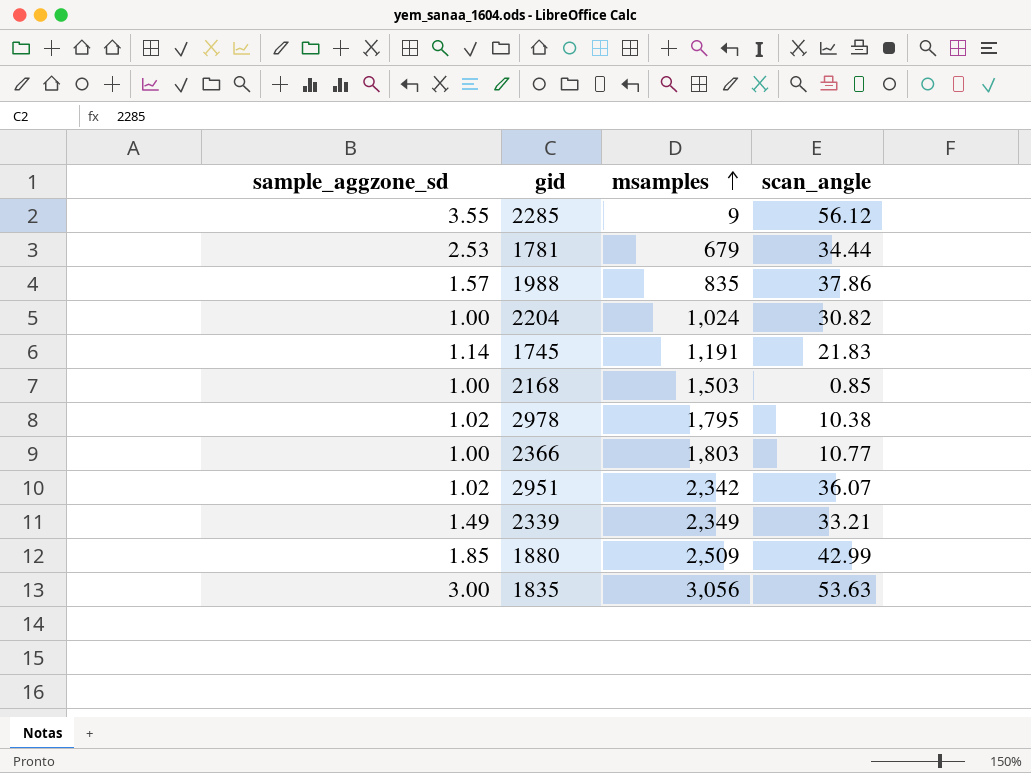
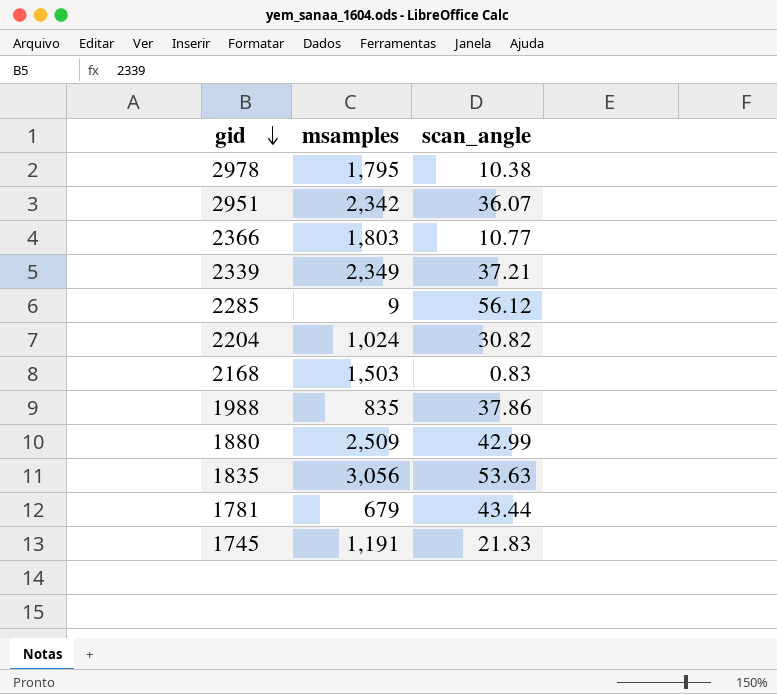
row order: msamples ascending -> gid descending
column sample_aggzone_sd | position: 1 -> none
2339 | scan_angle: 33.21 -> 37.21
2168 | scan_angle: 0.85 -> 0.83
1781 | scan_angle: 34.44 -> 43.44

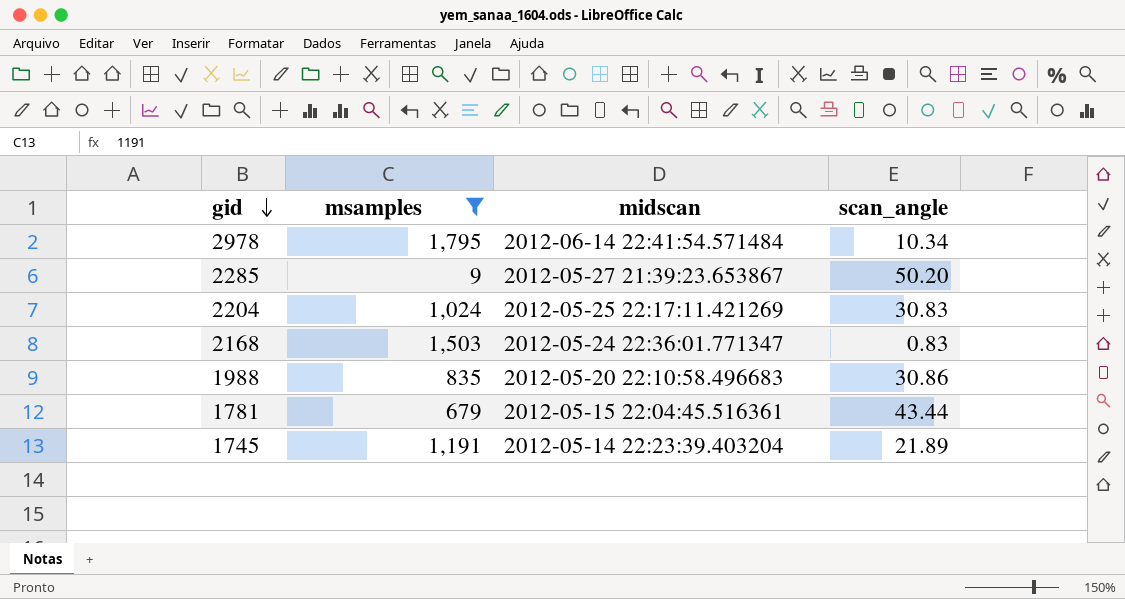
filter: none -> msamples <= 1,795
column midscan | position: none -> 3
2978 | scan_angle: 10.38 -> 10.34
2285 | scan_angle: 56.12 -> 50.20
2204 | scan_angle: 30.82 -> 30.83
1988 | scan_angle: 37.86 -> 30.86
1745 | scan_angle: 21.83 -> 21.89

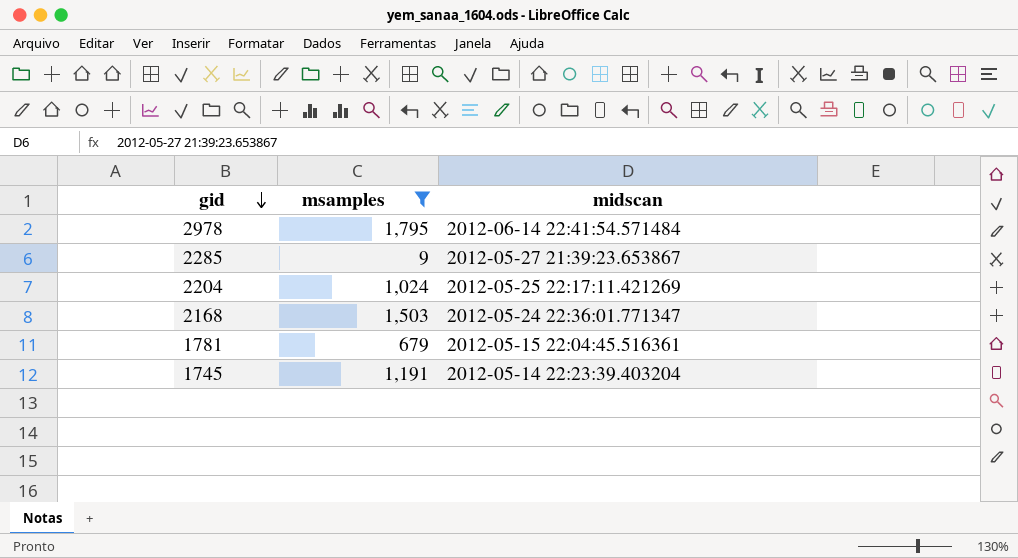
column scan_angle | position: 4 -> none
row 1988: 835 | 2012-05-20 22:10:58.496683 | 30.86 -> none

